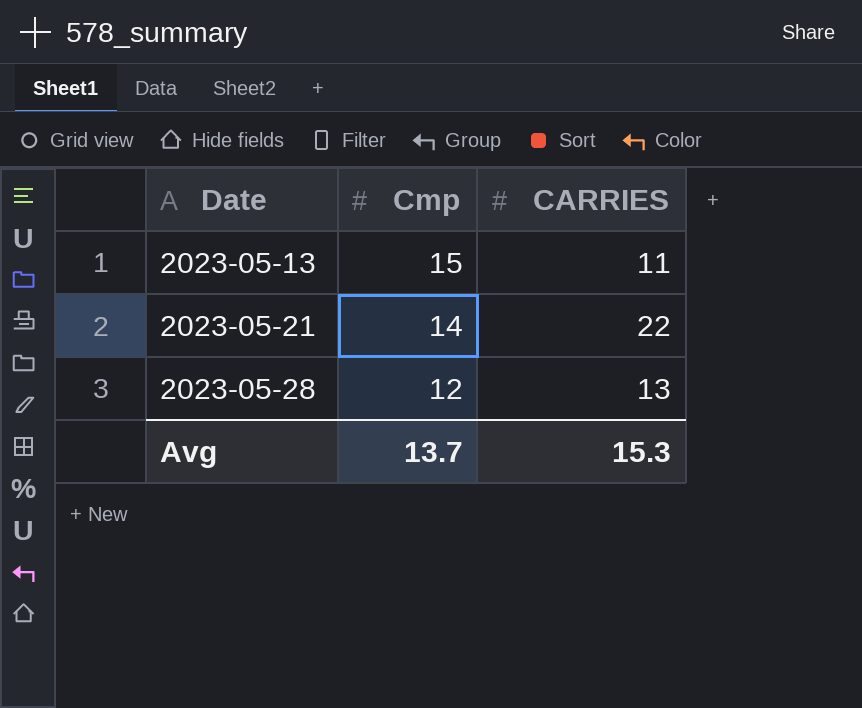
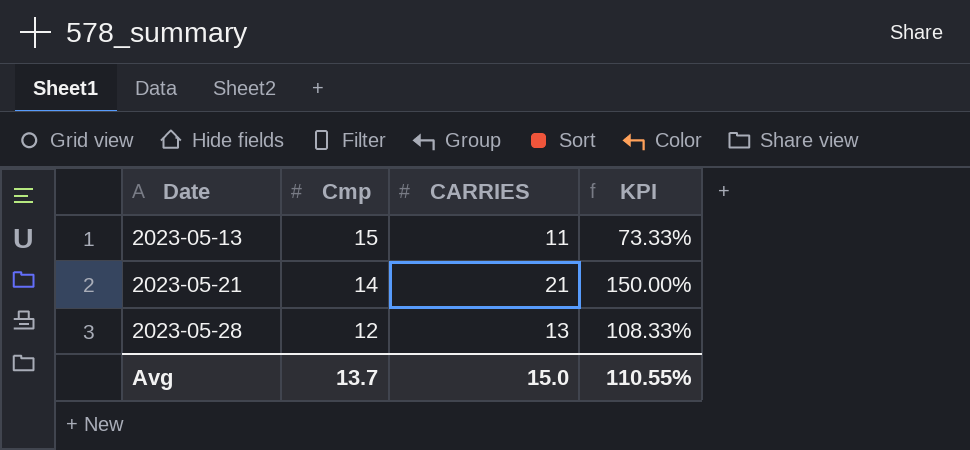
column KPI | formula: none -> [CARRIES] / [Cmp]
2023-05-21 | CARRIES: 22 -> 21
Avg | CARRIES: 15.3 -> 15.0

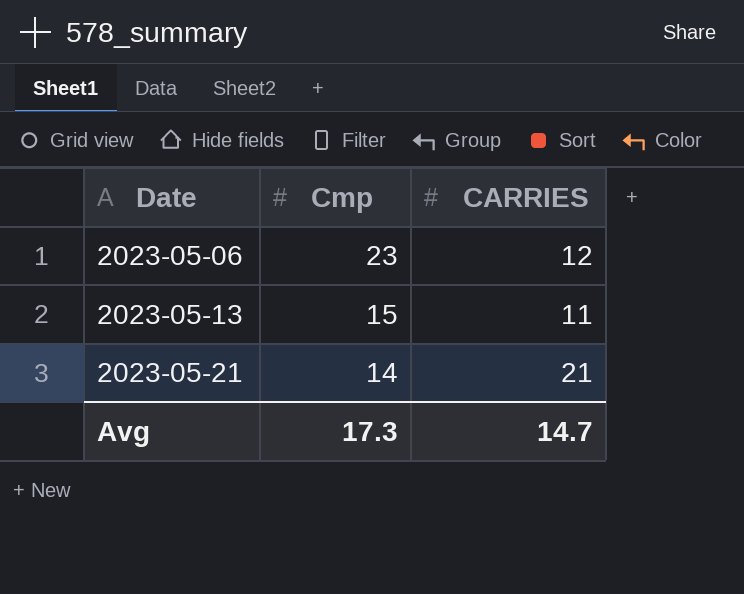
column KPI | formula: [CARRIES] / [Cmp] -> none
row 2023-05-28: 12 | 13 | 108.33% -> none
row 2023-05-06: none -> 23 | 12
Avg | Cmp: 13.7 -> 17.3
Avg | CARRIES: 15.0 -> 14.7

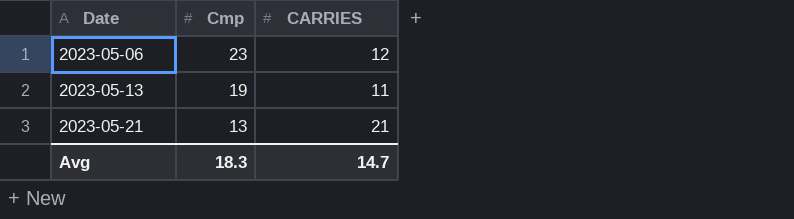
2023-05-13 | Cmp: 15 -> 19
2023-05-21 | Cmp: 14 -> 13
Avg | Cmp: 17.3 -> 18.3

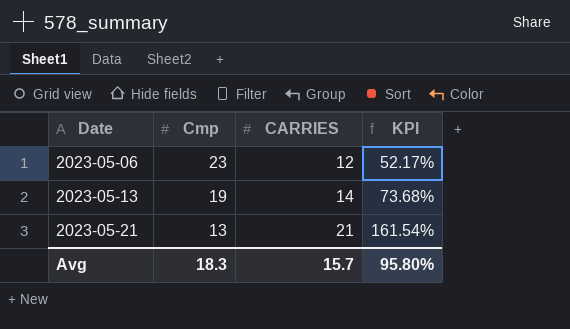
column KPI | formula: none -> [CARRIES] / [Cmp]
2023-05-13 | CARRIES: 11 -> 14
Avg | CARRIES: 14.7 -> 15.7

